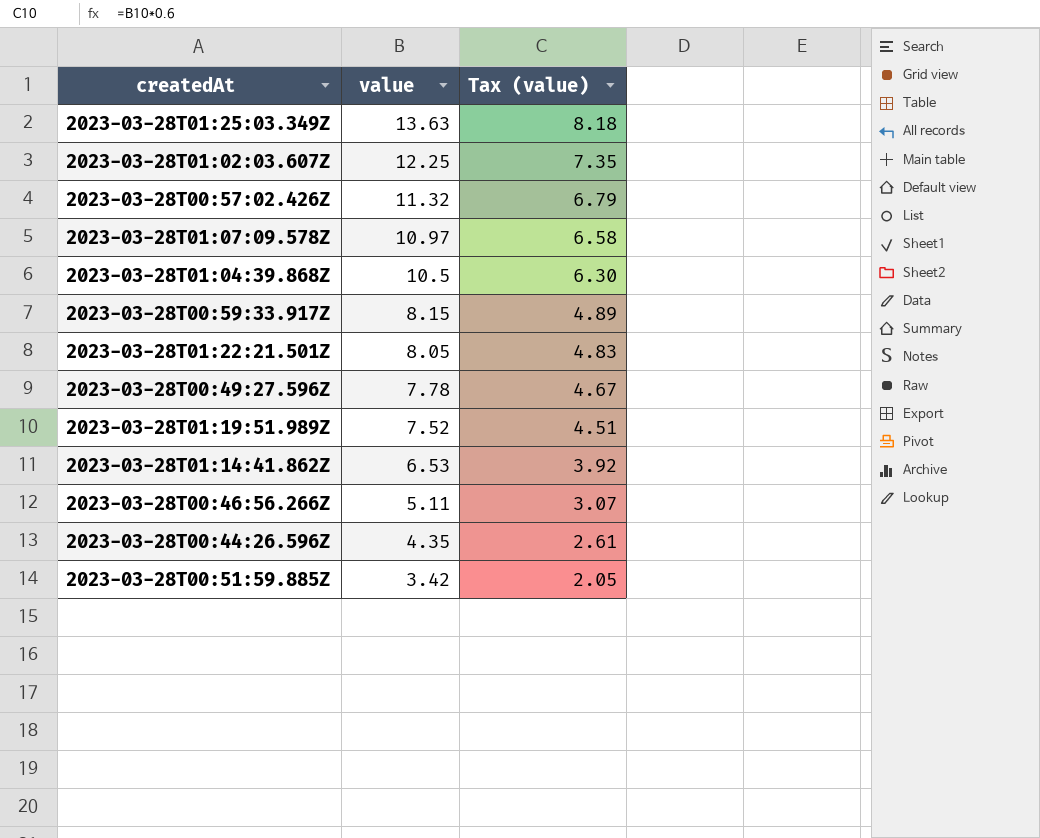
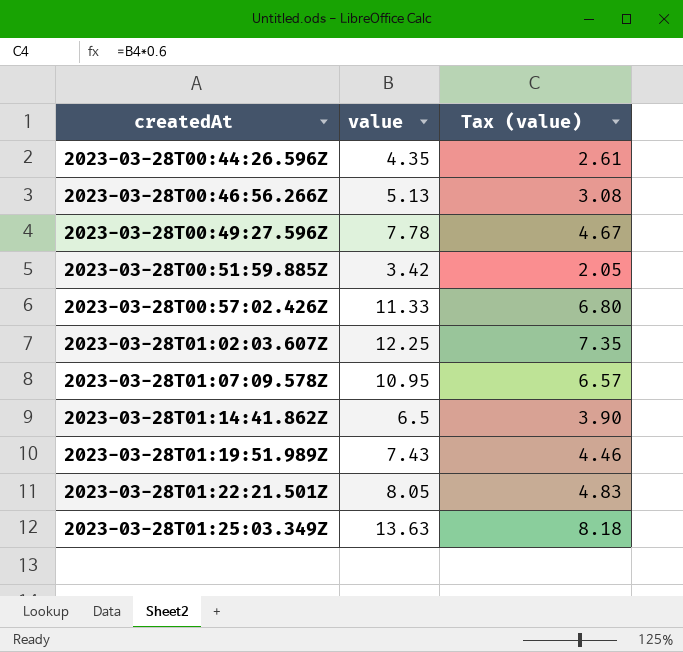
row order: value descending -> createdAt ascending
row 2023-03-28T01:04:39.868Z: 10.5 | 6.30 -> none
row 2023-03-28T00:59:33.917Z: 8.15 | 4.89 -> none
2023-03-28T00:46:56.266Z | value: 5.11 -> 5.13
2023-03-28T00:46:56.266Z | Tax (value): 3.07 -> 3.08
2023-03-28T00:57:02.426Z | value: 11.32 -> 11.33
2023-03-28T00:57:02.426Z | Tax (value): 6.79 -> 6.80
2023-03-28T01:07:09.578Z | value: 10.97 -> 10.95
2023-03-28T01:07:09.578Z | Tax (value): 6.58 -> 6.57
2023-03-28T01:14:41.862Z | value: 6.53 -> 6.5
2023-03-28T01:14:41.862Z | Tax (value): 3.92 -> 3.90
2023-03-28T01:19:51.989Z | value: 7.52 -> 7.43
2023-03-28T01:19:51.989Z | Tax (value): 4.51 -> 4.46

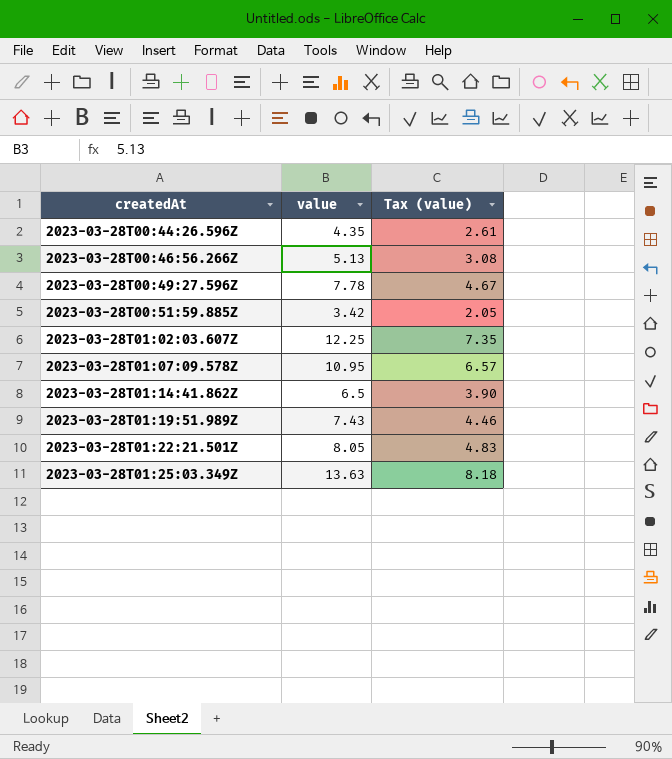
row 2023-03-28T00:57:02.426Z: 11.33 | 6.80 -> none

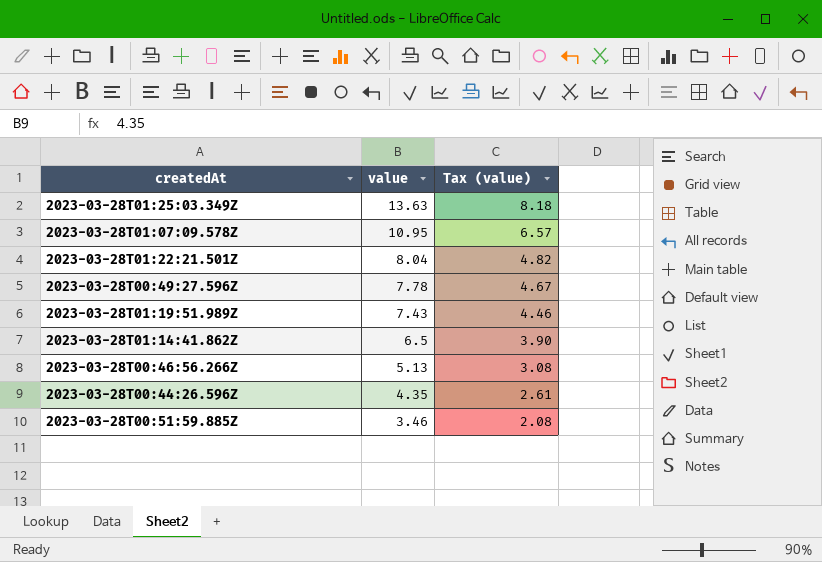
row order: createdAt ascending -> value descending
row 2023-03-28T01:02:03.607Z: 12.25 | 7.35 -> none
2023-03-28T01:22:21.501Z | value: 8.05 -> 8.04
2023-03-28T01:22:21.501Z | Tax (value): 4.83 -> 4.82
2023-03-28T00:51:59.885Z | value: 3.42 -> 3.46
2023-03-28T00:51:59.885Z | Tax (value): 2.05 -> 2.08

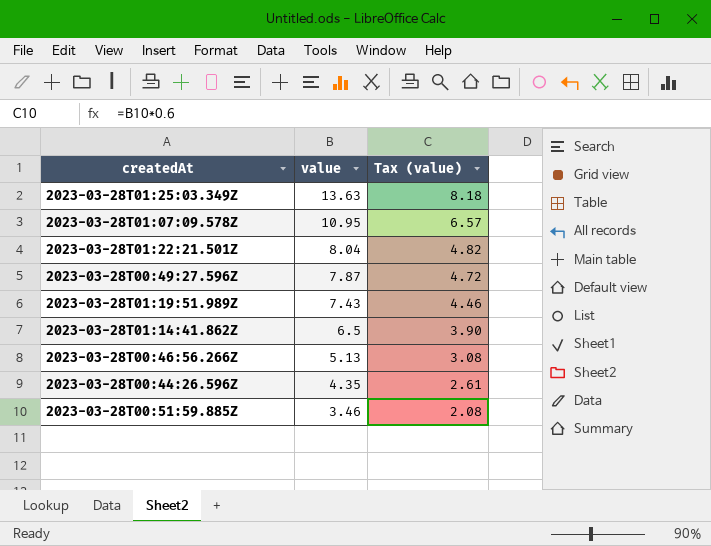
2023-03-28T00:49:27.596Z | value: 7.78 -> 7.87
2023-03-28T00:49:27.596Z | Tax (value): 4.67 -> 4.72

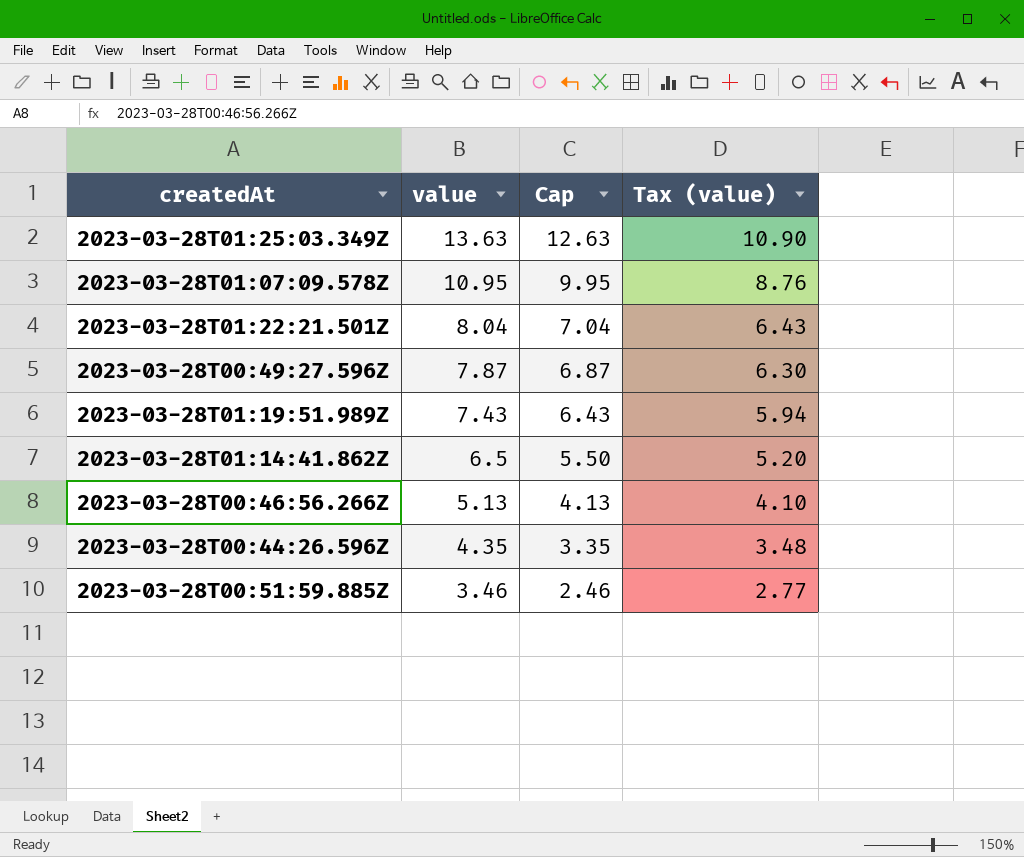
column Cap | formula: none -> [value] - 1
column Tax (value) | formula: [value] * 0.6 -> [value] * 0.8

